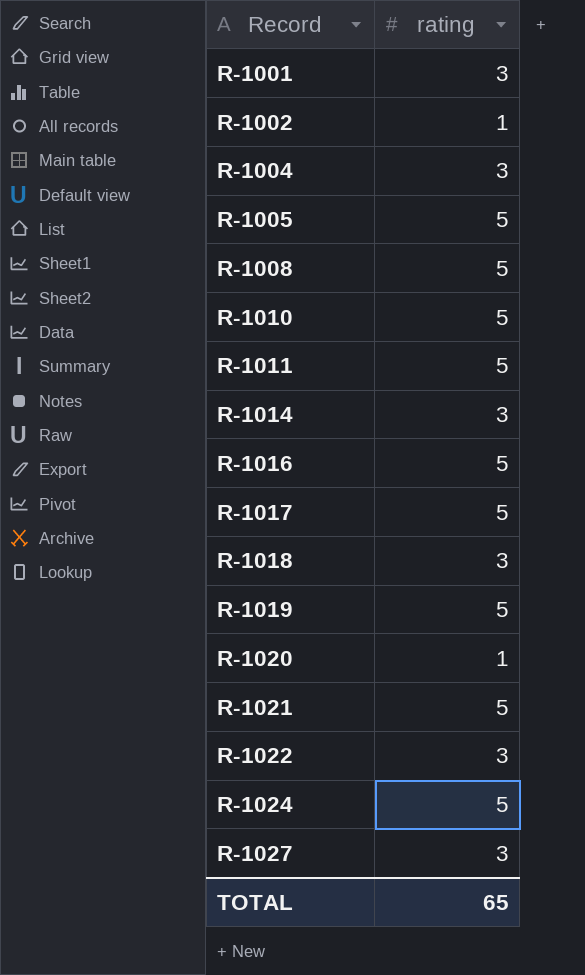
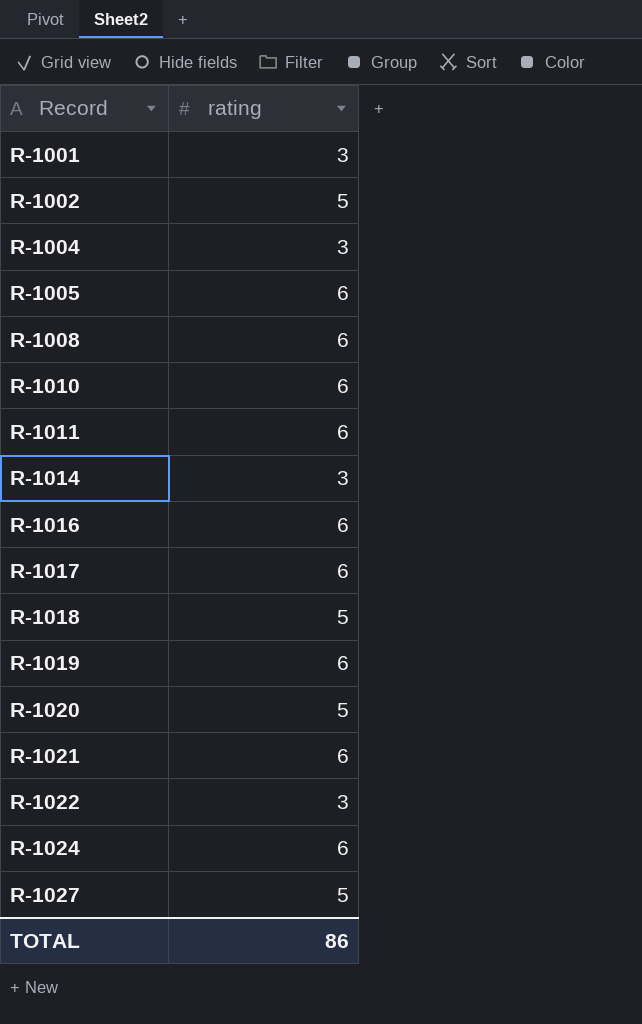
R-1002 | rating: 1 -> 5
R-1005 | rating: 5 -> 6
R-1008 | rating: 5 -> 6
R-1010 | rating: 5 -> 6
R-1011 | rating: 5 -> 6
R-1016 | rating: 5 -> 6
R-1017 | rating: 5 -> 6
R-1018 | rating: 3 -> 5
R-1019 | rating: 5 -> 6
R-1020 | rating: 1 -> 5
R-1021 | rating: 5 -> 6
R-1024 | rating: 5 -> 6
R-1027 | rating: 3 -> 5
TOTAL | rating: 65 -> 86

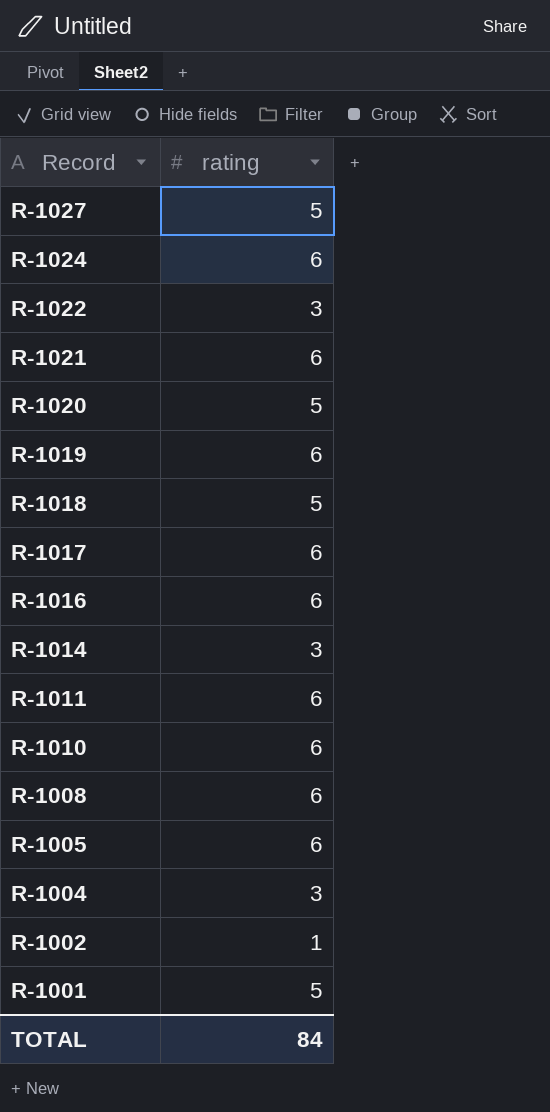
row order: Record ascending -> Record descending
R-1002 | rating: 5 -> 1
R-1001 | rating: 3 -> 5
TOTAL | rating: 86 -> 84

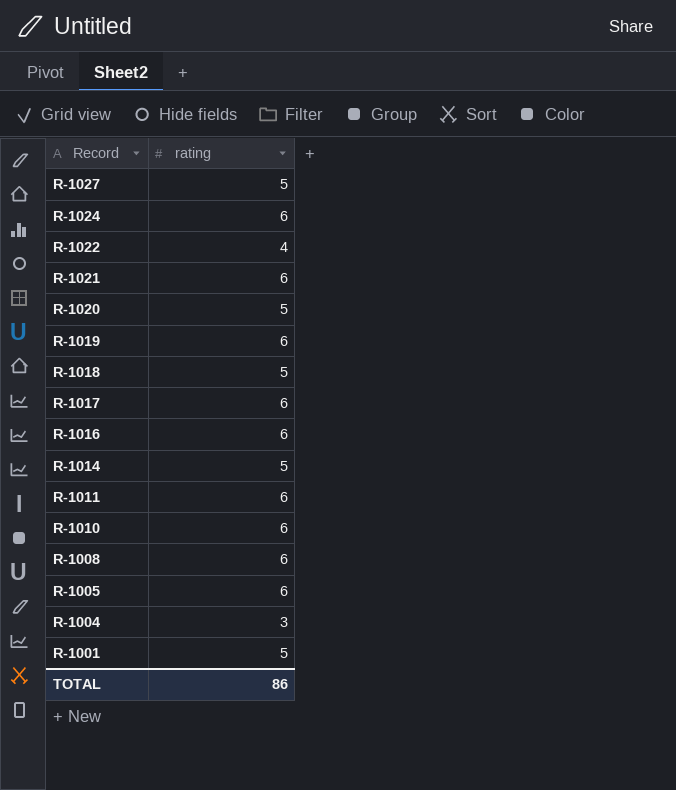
row R-1002: 1 -> none
R-1022 | rating: 3 -> 4
R-1014 | rating: 3 -> 5
TOTAL | rating: 84 -> 86

